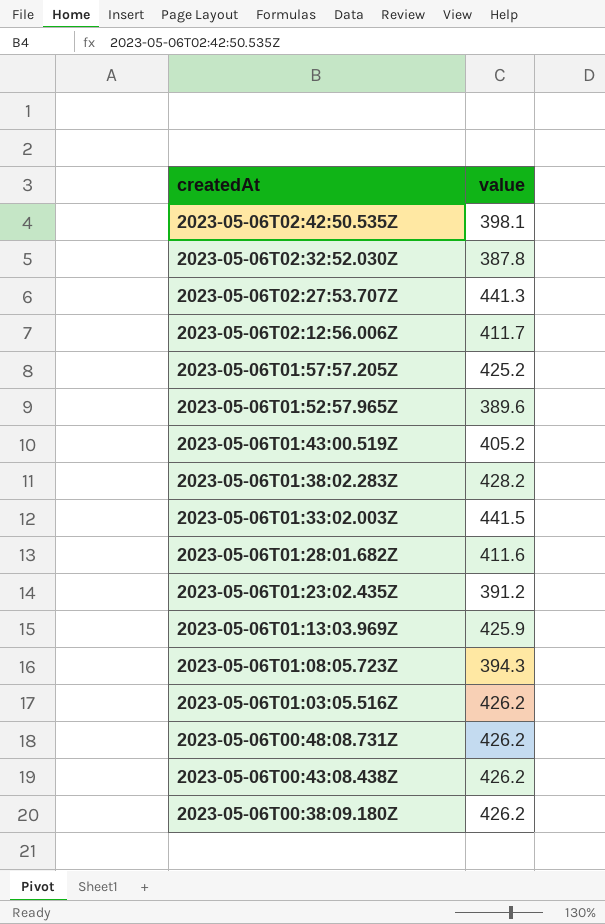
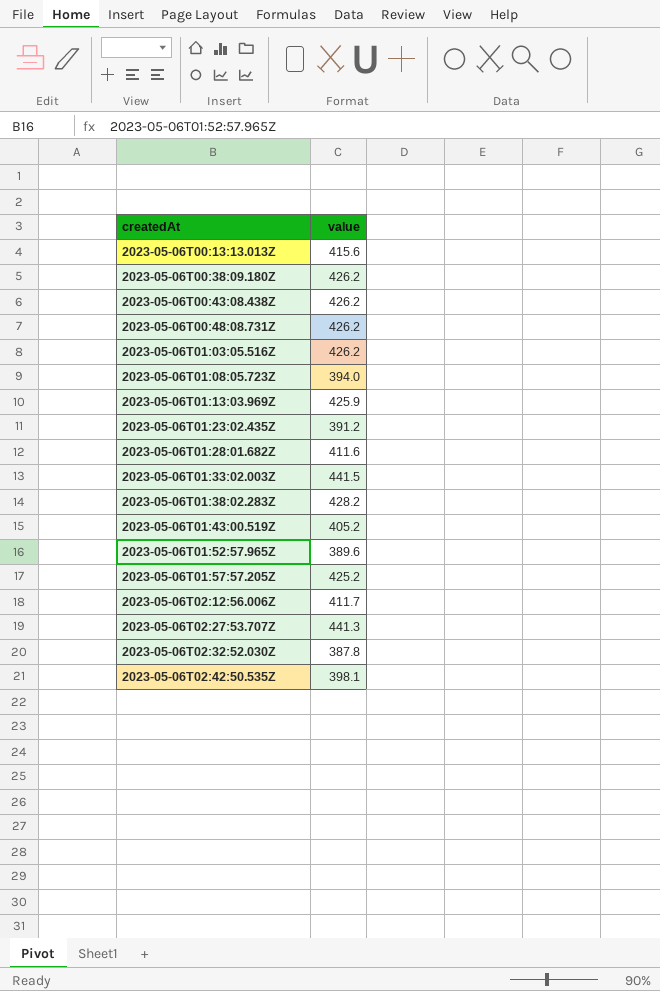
row order: createdAt descending -> createdAt ascending
row 2023-05-06T00:13:13.013Z: none -> 415.6
2023-05-06T01:08:05.723Z | value: 394.3 -> 394.0

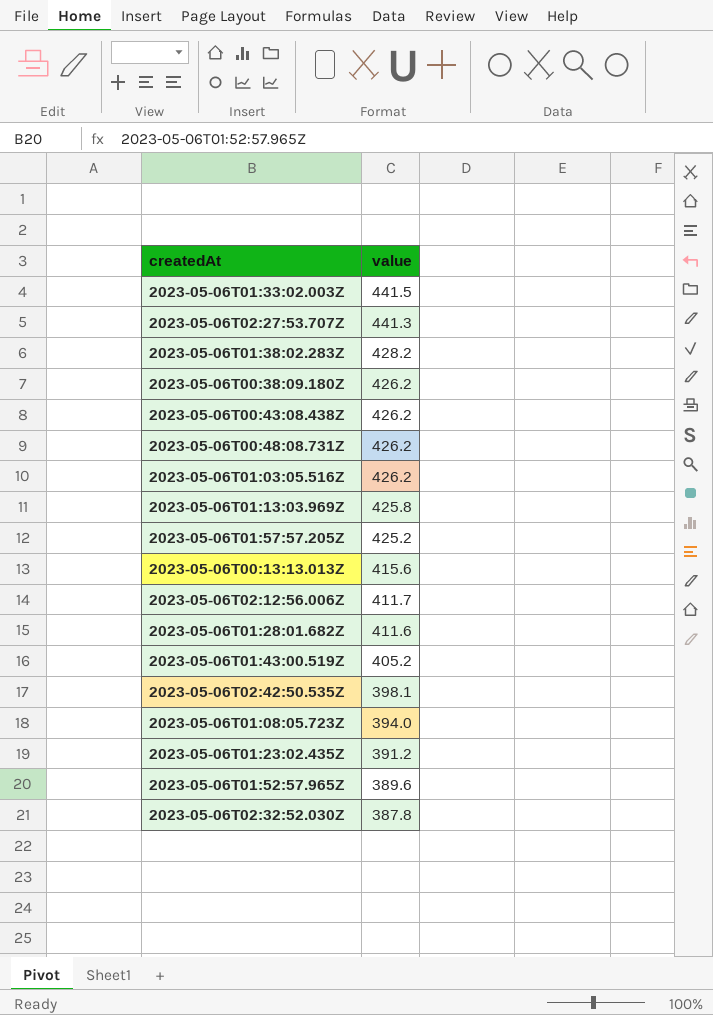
row order: createdAt ascending -> value descending
2023-05-06T01:13:03.969Z | value: 425.9 -> 425.8

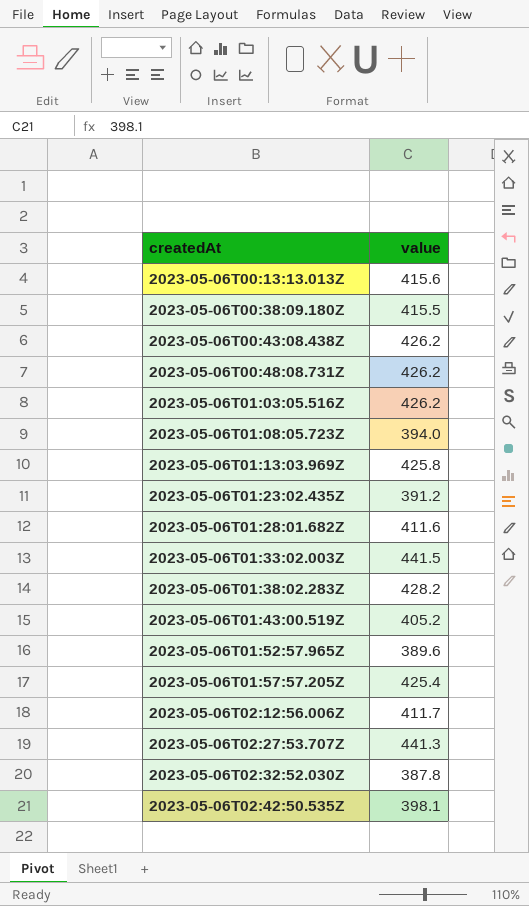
row order: value descending -> createdAt ascending
2023-05-06T00:38:09.180Z | value: 426.2 -> 415.5
2023-05-06T01:57:57.205Z | value: 425.2 -> 425.4

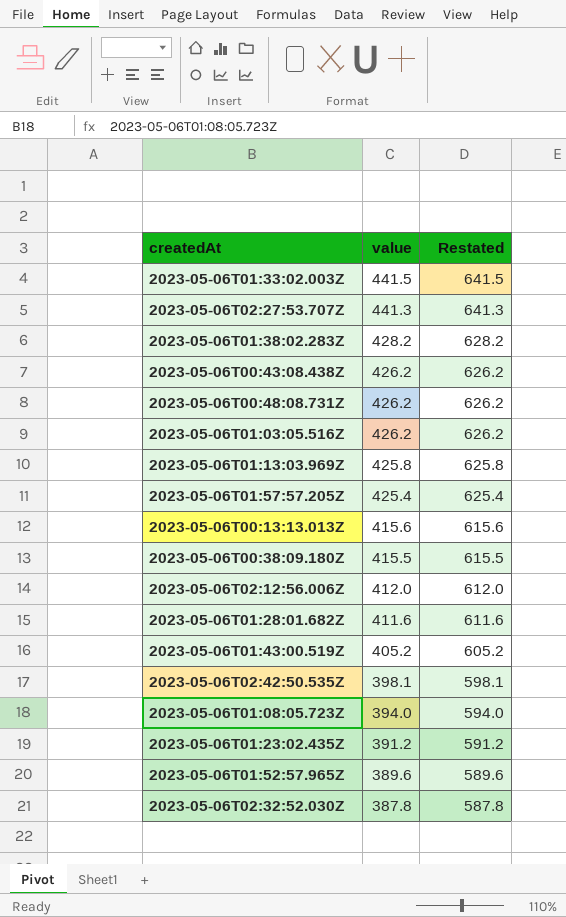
row order: createdAt ascending -> value descending
column Restated | formula: none -> [value] + 200
2023-05-06T02:12:56.006Z | value: 411.7 -> 412.0

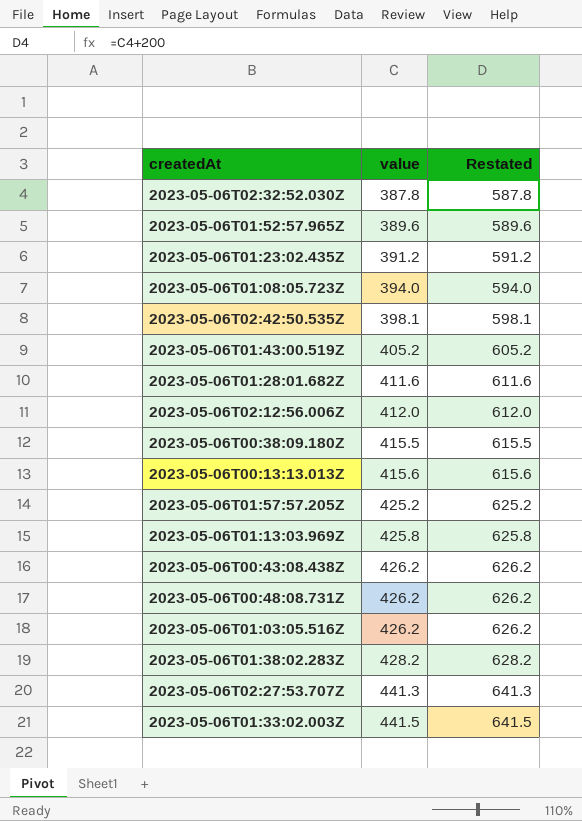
row order: value descending -> value ascending
2023-05-06T01:57:57.205Z | value: 425.4 -> 425.2
2023-05-06T01:57:57.205Z | Restated: 625.4 -> 625.2

